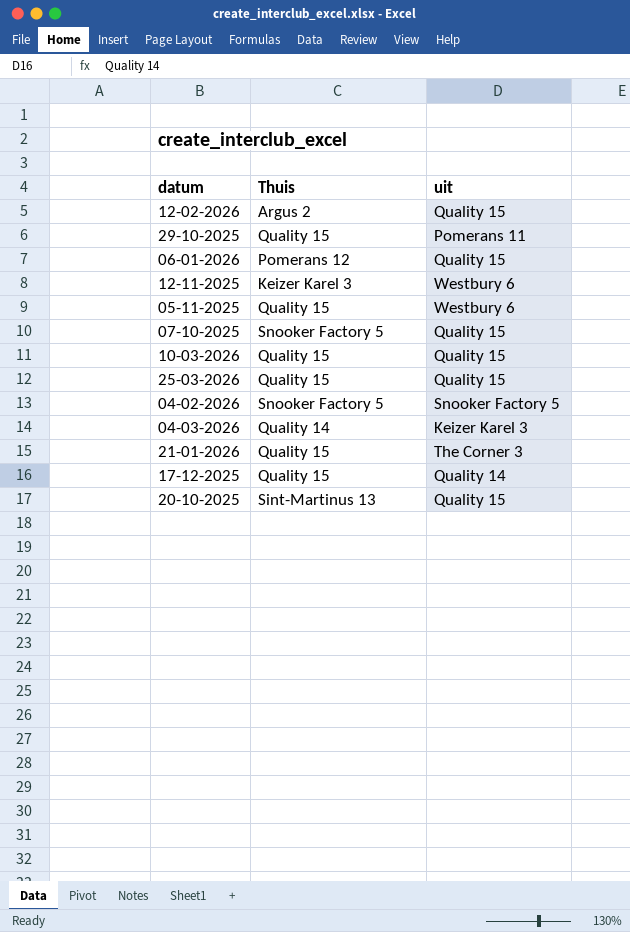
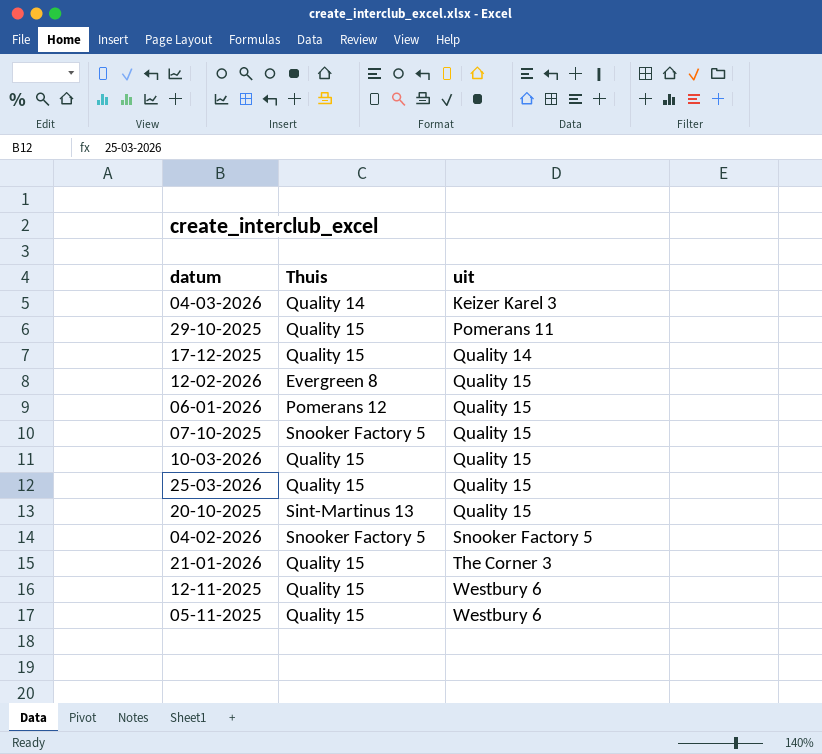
row order: none -> uit ascending
12-02-2026 | Thuis: Argus 2 -> Evergreen 8
12-11-2025 | Thuis: Keizer Karel 3 -> Quality 15

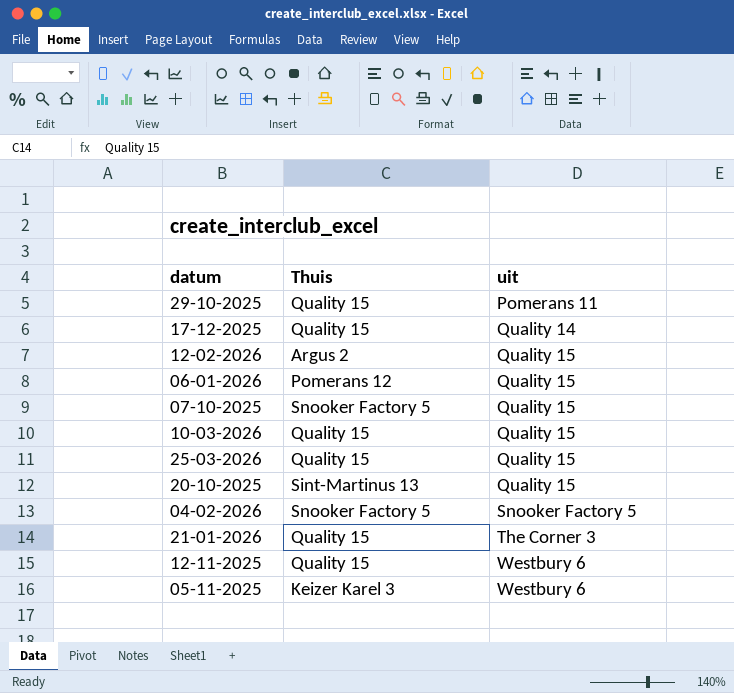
row 04-03-2026: Quality 14 | Keizer Karel 3 -> none
12-02-2026 | Thuis: Evergreen 8 -> Argus 2
05-11-2025 | Thuis: Quality 15 -> Keizer Karel 3

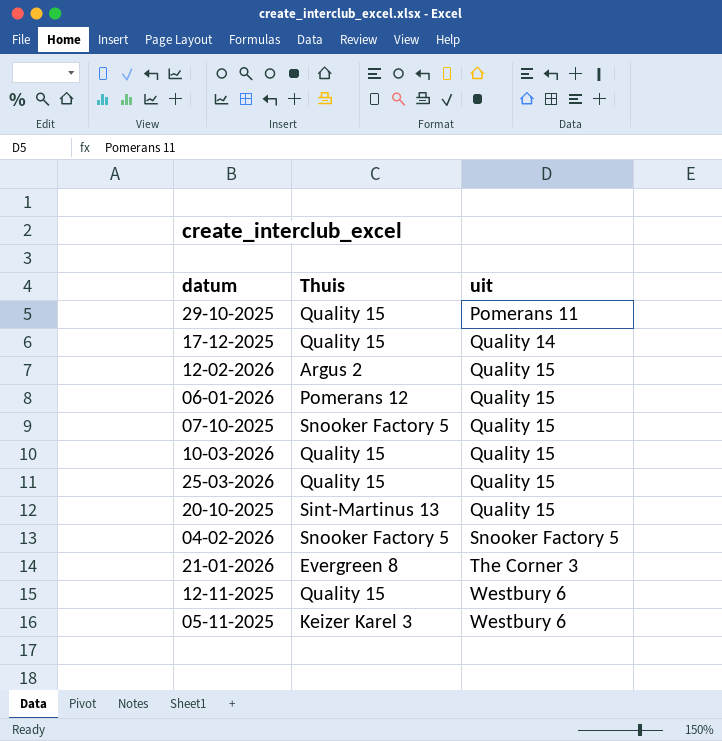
21-01-2026 | Thuis: Quality 15 -> Evergreen 8

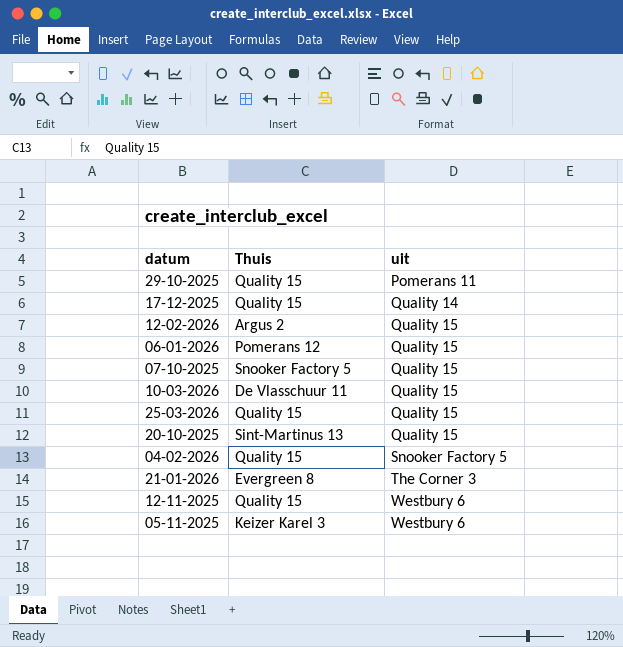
10-03-2026 | Thuis: Quality 15 -> De Vlasschuur 11
04-02-2026 | Thuis: Snooker Factory 5 -> Quality 15

